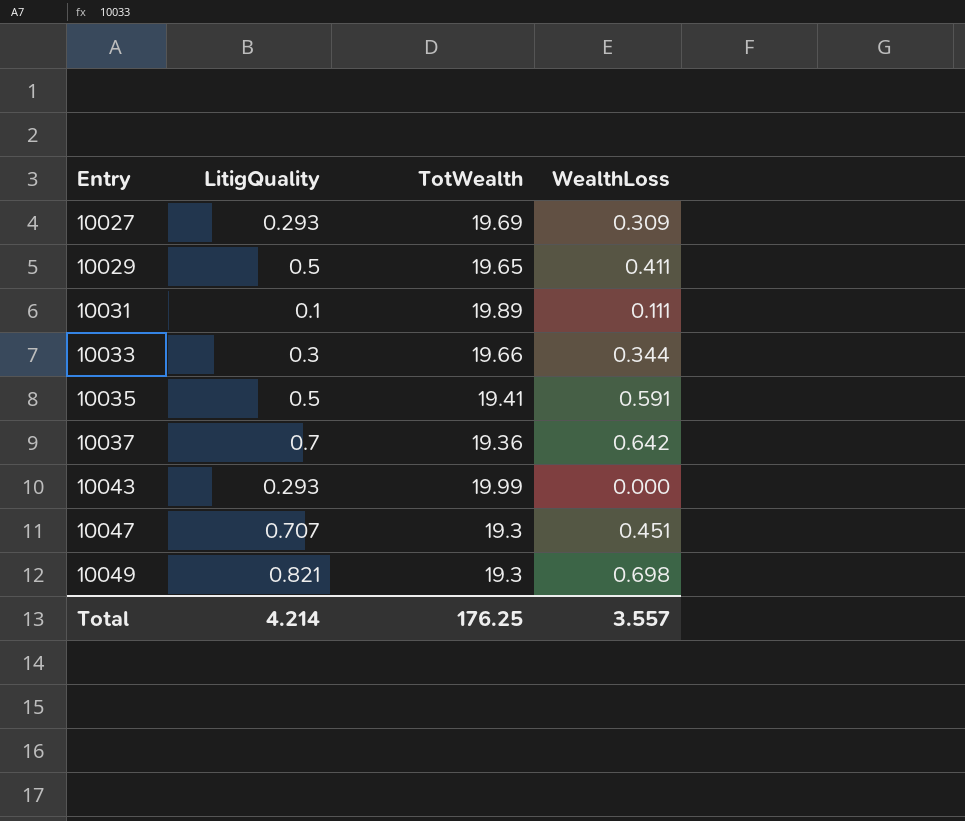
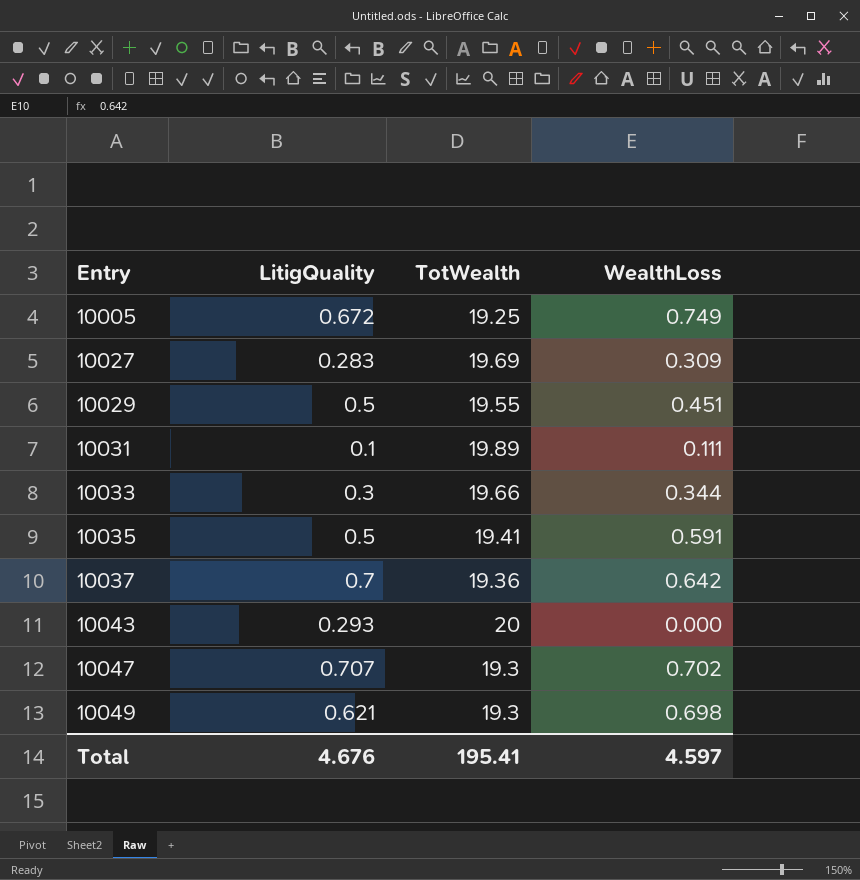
row 10005: none -> 0.672 | 19.25 | 0.749
10027 | LitigQuality: 0.293 -> 0.283
10029 | TotWealth: 19.65 -> 19.55
10029 | WealthLoss: 0.411 -> 0.451
10043 | TotWealth: 19.99 -> 20
10047 | WealthLoss: 0.451 -> 0.702
10049 | LitigQuality: 0.821 -> 0.621
Total | LitigQuality: 4.214 -> 4.676
Total | TotWealth: 176.25 -> 195.41
Total | WealthLoss: 3.557 -> 4.597

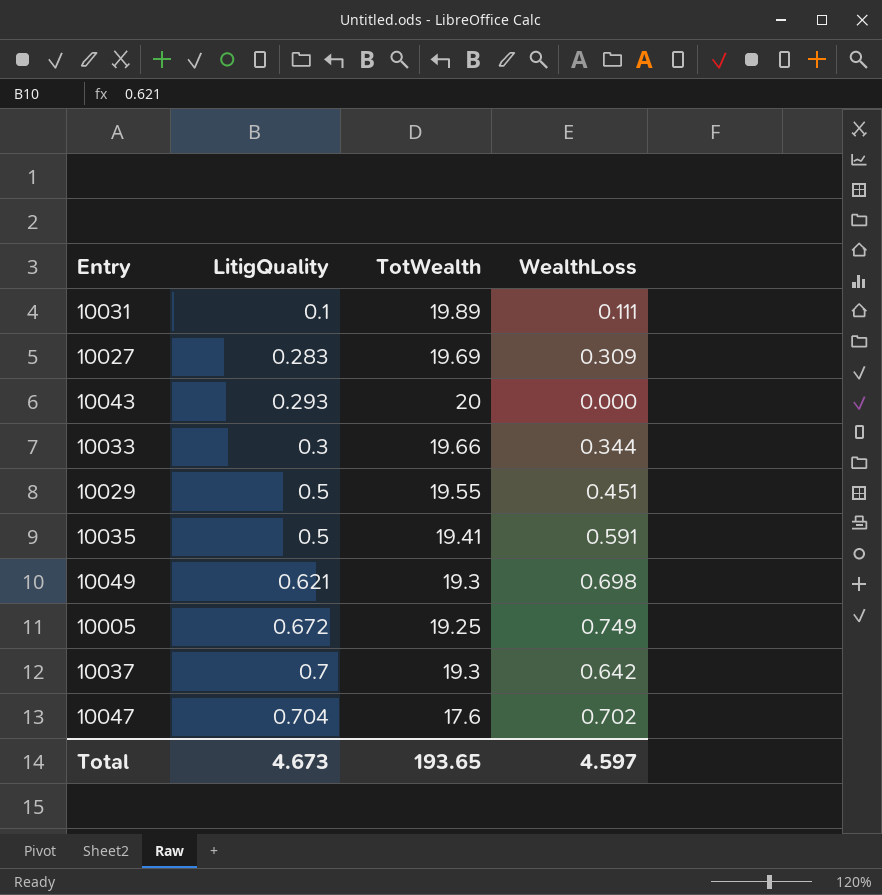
row order: Entry ascending -> LitigQuality ascending
10037 | TotWealth: 19.36 -> 19.3
10047 | LitigQuality: 0.707 -> 0.704
10047 | TotWealth: 19.3 -> 17.6
Total | LitigQuality: 4.676 -> 4.673
Total | TotWealth: 195.41 -> 193.65

